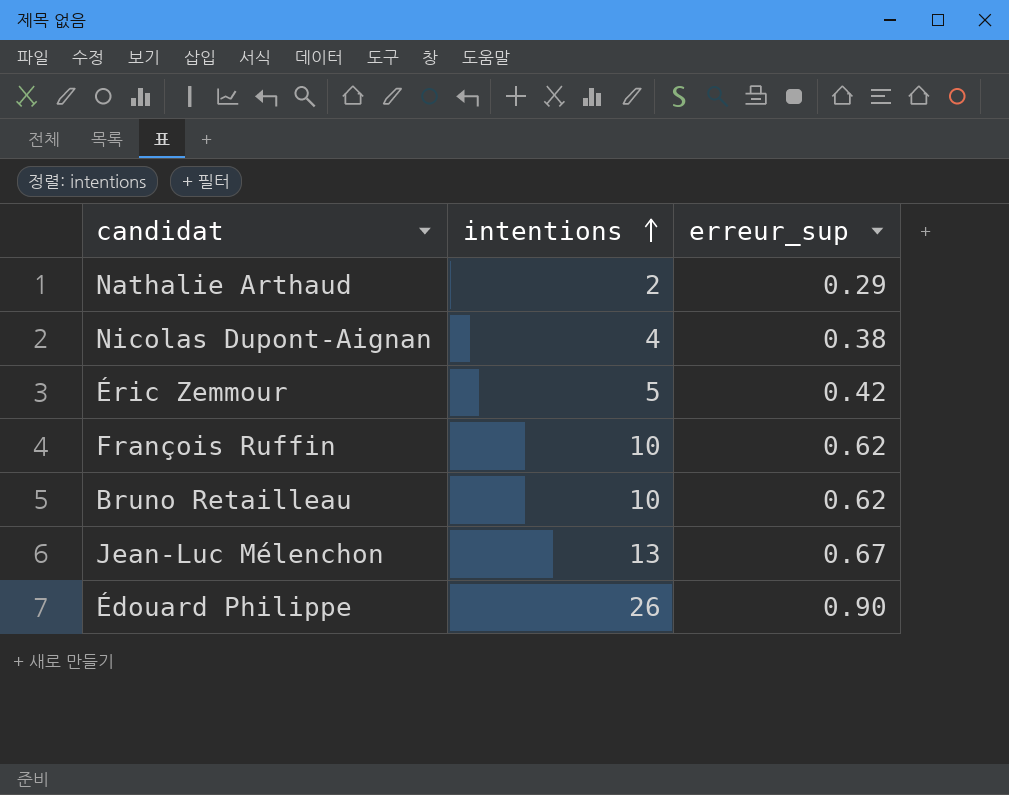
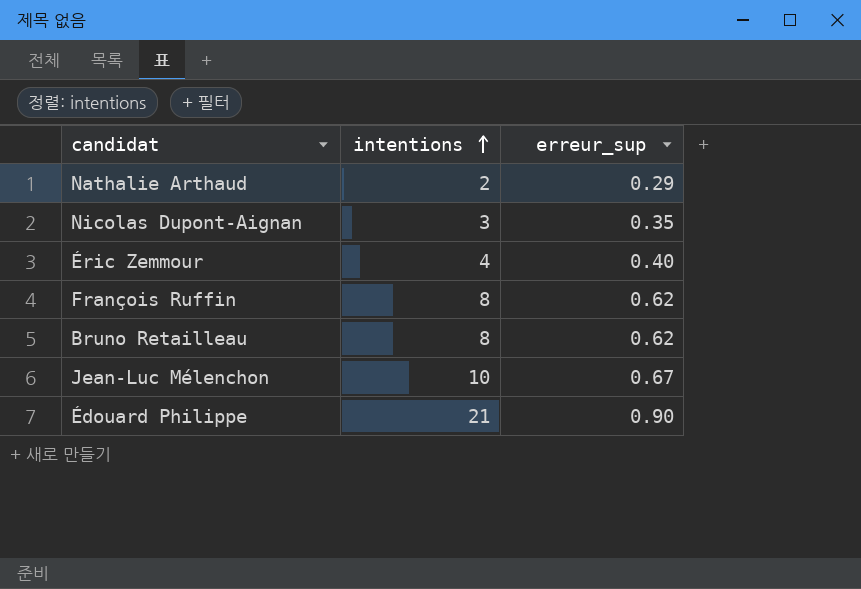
Nicolas Dupont-Aignan | intentions: 4 -> 3
Nicolas Dupont-Aignan | erreur_sup: 0.38 -> 0.35
Éric Zemmour | intentions: 5 -> 4
Éric Zemmour | erreur_sup: 0.42 -> 0.40
François Ruffin | intentions: 10 -> 8
Bruno Retailleau | intentions: 10 -> 8
Jean-Luc Mélenchon | intentions: 13 -> 10
Édouard Philippe | intentions: 26 -> 21

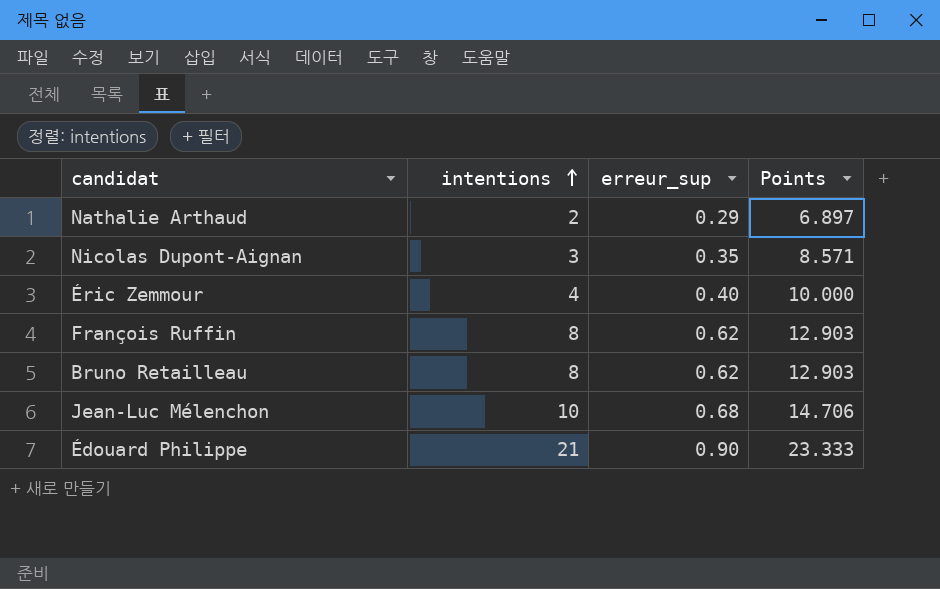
column Points | formula: none -> [intentions] / [erreur_sup]
Jean-Luc Mélenchon | erreur_sup: 0.67 -> 0.68

